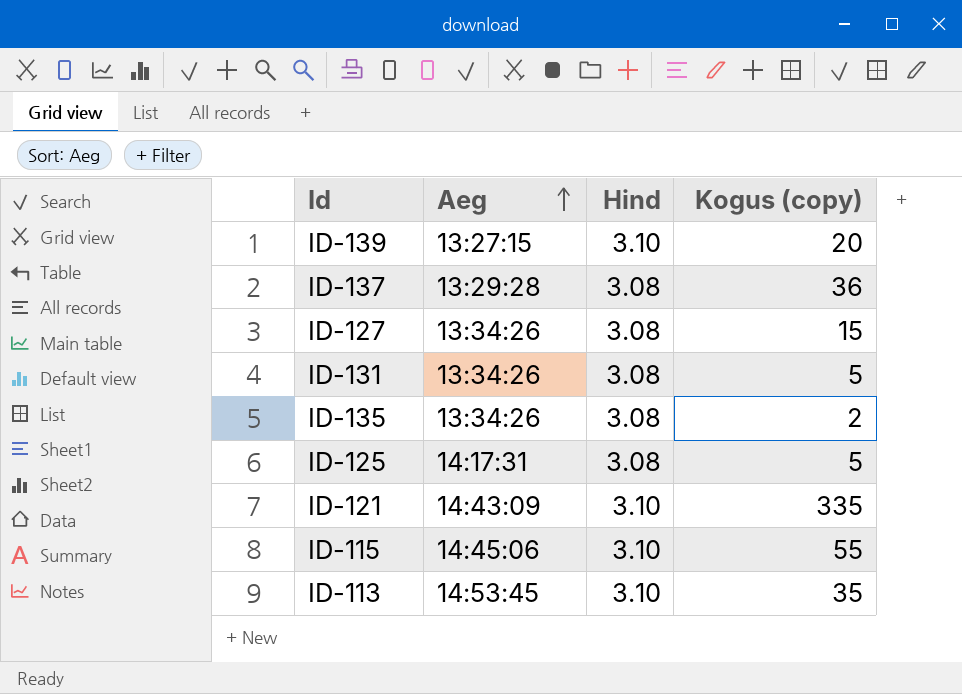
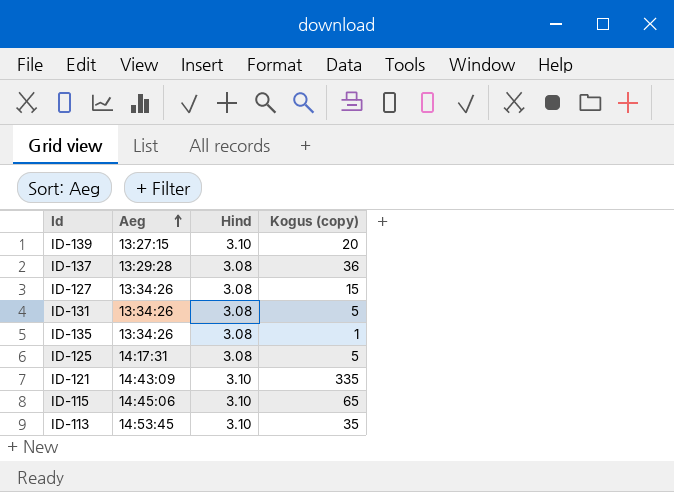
ID-135 | Kogus (copy): 2 -> 1
ID-115 | Kogus (copy): 55 -> 65

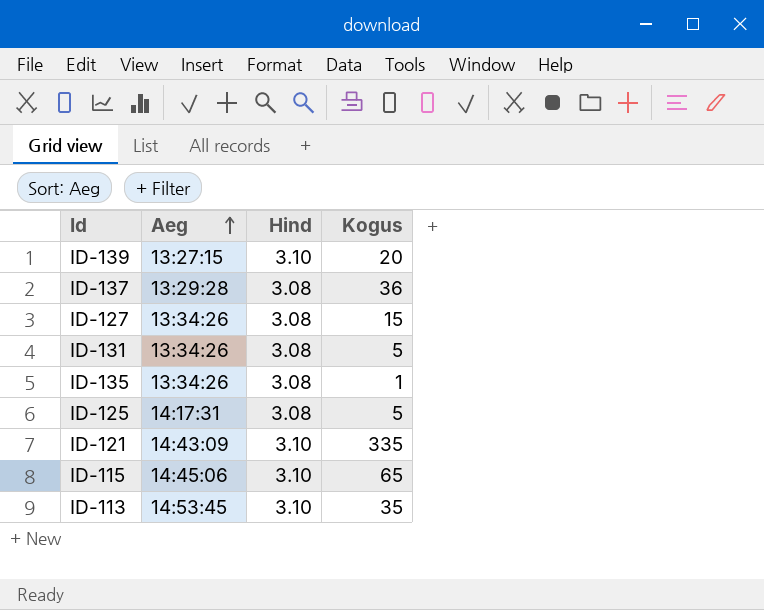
column name: Kogus (copy) -> Kogus

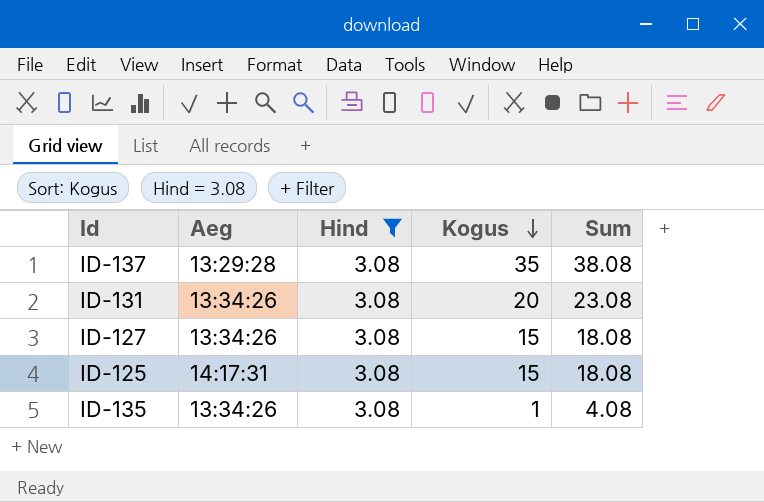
filter: none -> Hind = 3.08
row order: Aeg ascending -> Kogus descending
column Sum | formula: none -> [Hind] + [Kogus]
ID-137 | Kogus: 36 -> 35
ID-131 | Kogus: 5 -> 20
ID-125 | Kogus: 5 -> 15

